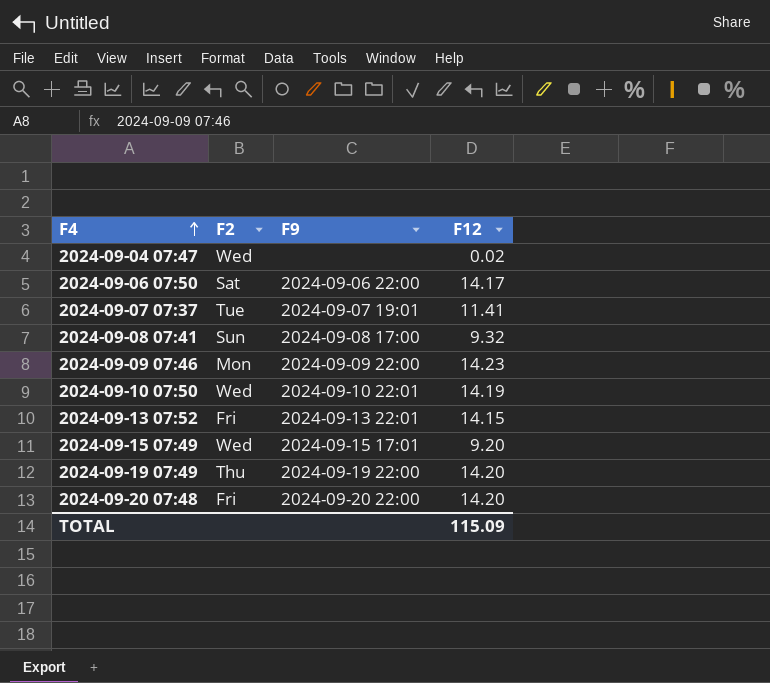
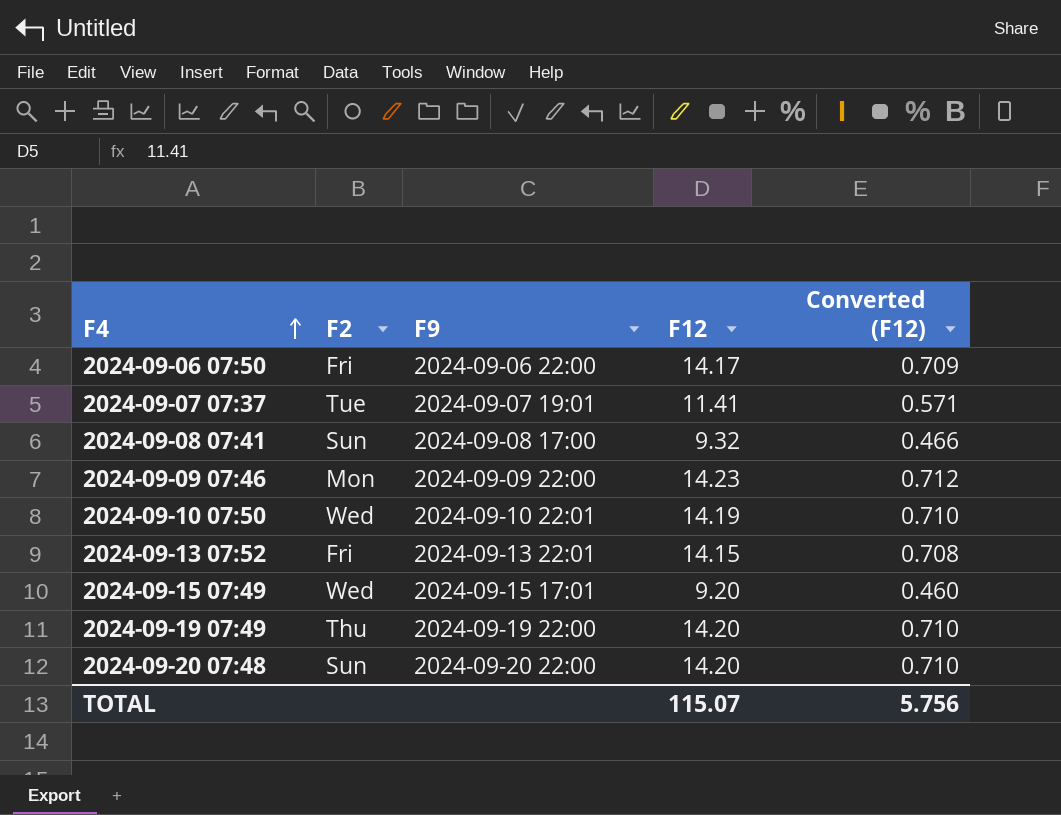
column Converted (F12) | formula: none -> [F12] * 0.05
row 2024-09-04 07:47: Wed | none | 0.02 -> none
2024-09-06 07:50 | F2: Sat -> Fri
2024-09-20 07:48 | F2: Fri -> Sun
TOTAL | F12: 115.09 -> 115.07

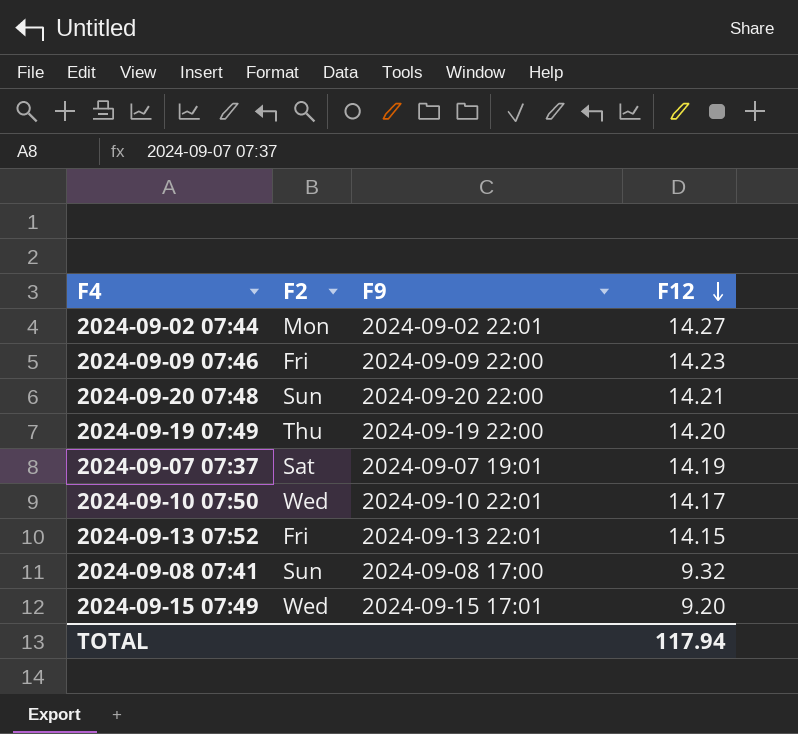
row order: F4 ascending -> F12 descending
column Converted (F12) | formula: [F12] * 0.05 -> none
row 2024-09-06 07:50: Fri | 2024-09-06 22:00 | 14.17 | 0.709 -> none
row 2024-09-02 07:44: none -> Mon | 2024-09-02 22:01 | 14.27
2024-09-09 07:46 | F2: Mon -> Fri
2024-09-20 07:48 | F12: 14.20 -> 14.21
2024-09-07 07:37 | F2: Tue -> Sat
2024-09-07 07:37 | F12: 11.41 -> 14.19
2024-09-10 07:50 | F12: 14.19 -> 14.17
TOTAL | F12: 115.07 -> 117.94

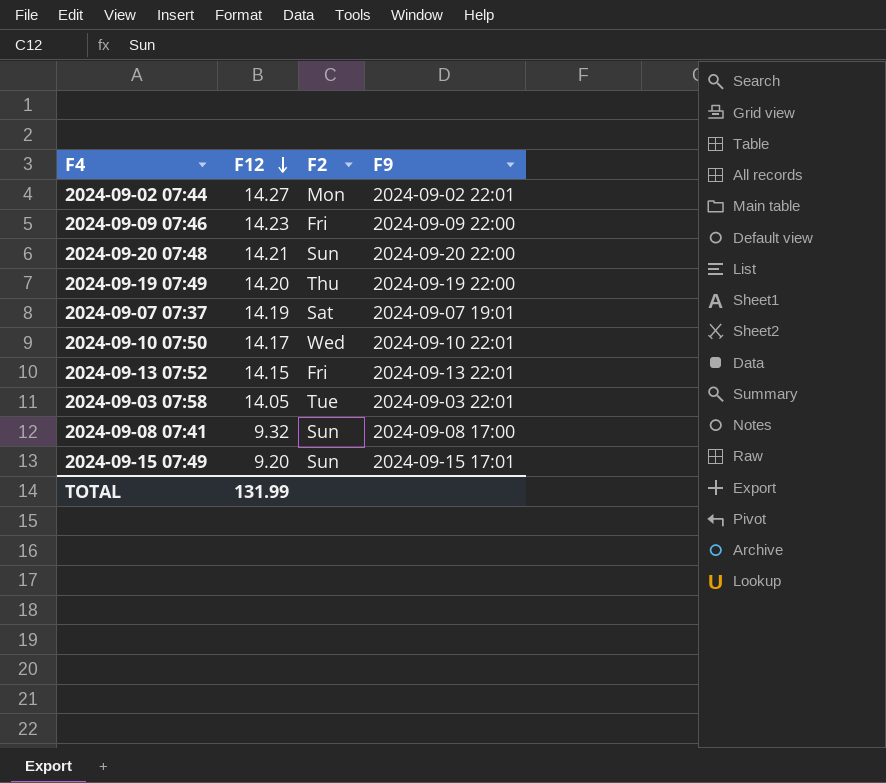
column F12 | position: 4 -> 2
row 2024-09-03 07:58: none -> 14.05 | Tue | 2024-09-03 22:01
2024-09-15 07:49 | F2: Wed -> Sun
TOTAL | F12: 117.94 -> 131.99

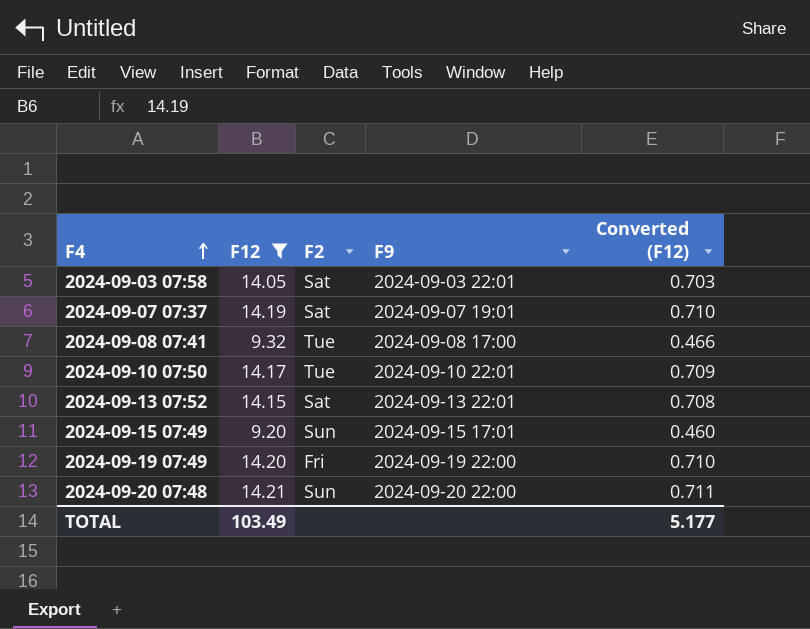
filter: none -> F12 <= 14.21
row order: F12 descending -> F4 ascending
column Converted (F12) | formula: none -> [F12] * 0.05
2024-09-03 07:58 | F2: Tue -> Sat
2024-09-08 07:41 | F2: Sun -> Tue
2024-09-10 07:50 | F2: Wed -> Tue
2024-09-13 07:52 | F2: Fri -> Sat
2024-09-19 07:49 | F2: Thu -> Fri
TOTAL | F12: 131.99 -> 103.49

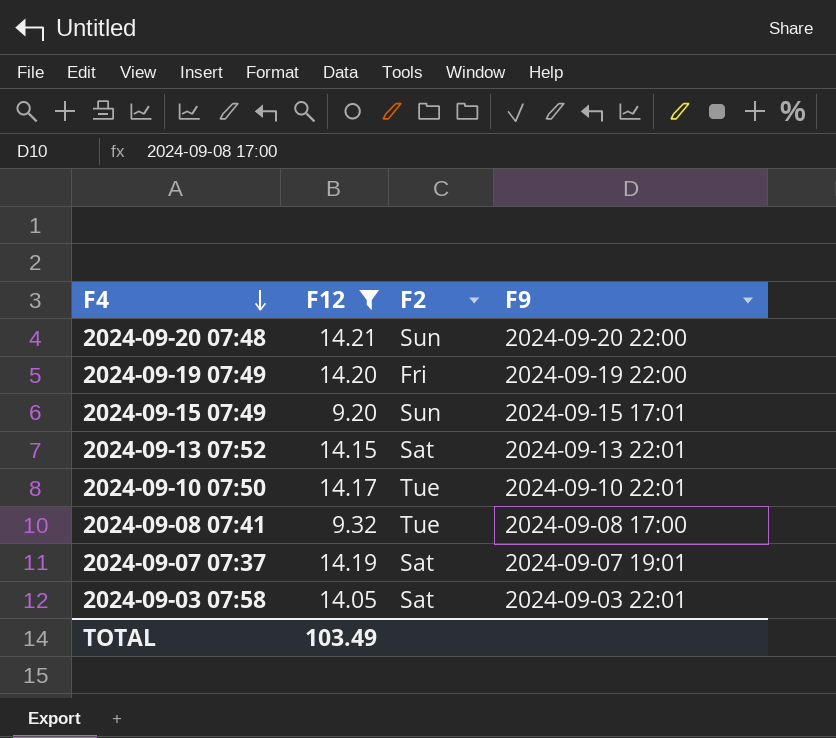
row order: F4 ascending -> F4 descending
column Converted (F12) | formula: [F12] * 0.05 -> none

